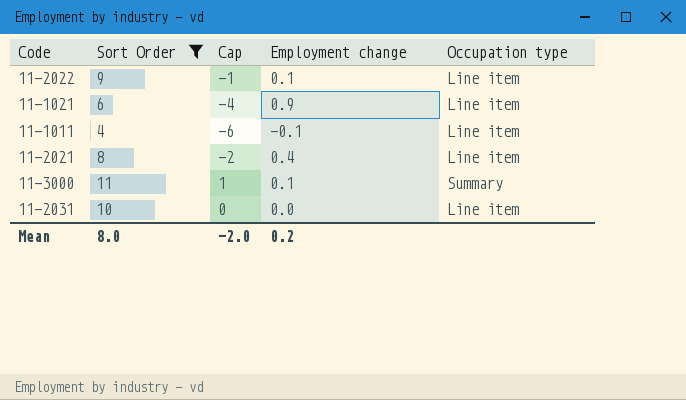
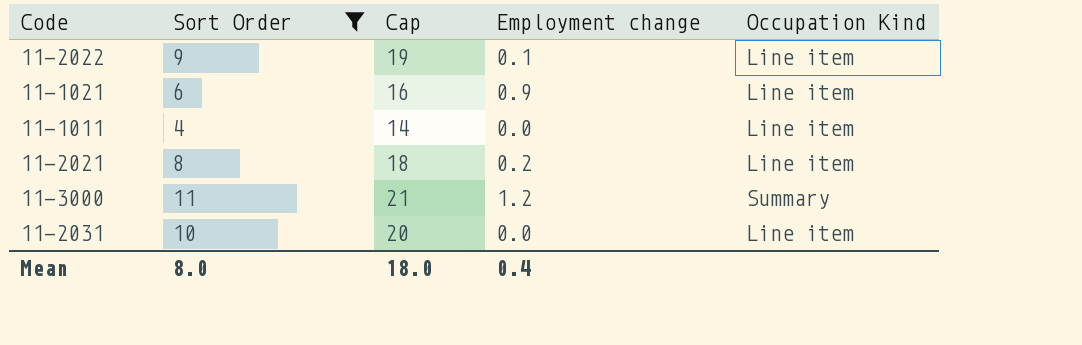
column Cap | formula: [Sort Order] - 10 -> [Sort Order] + 10
column name: Occupation type -> Occupation Kind
11-1011 | Employment change: -0.1 -> 0.0
11-2021 | Employment change: 0.4 -> 0.2
11-3000 | Employment change: 0.1 -> 1.2
Mean | Cap: -2.0 -> 18.0
Mean | Employment change: 0.2 -> 0.4

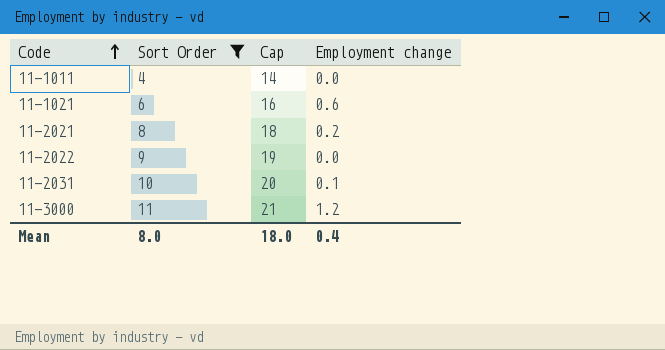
row order: none -> Code ascending
column Occupation Kind | position: 5 -> none
11-1021 | Employment change: 0.9 -> 0.6
11-2022 | Employment change: 0.1 -> 0.0
11-2031 | Employment change: 0.0 -> 0.1

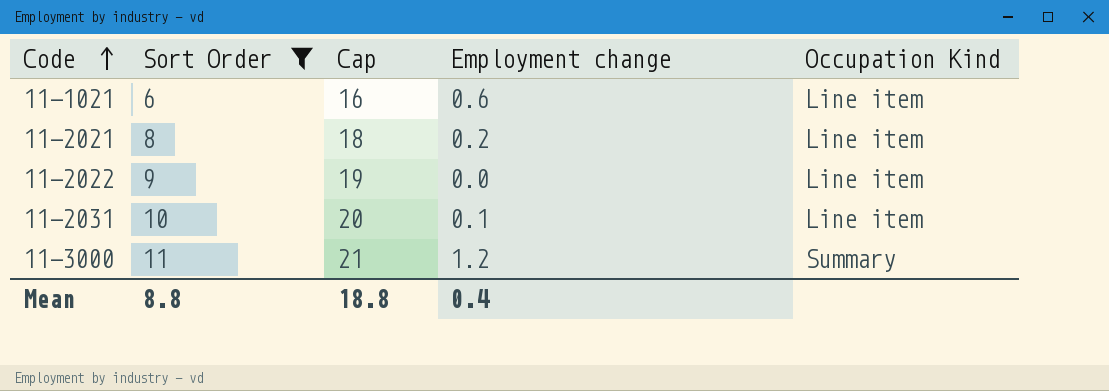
column Occupation Kind | position: none -> 5
row 11-1011: 4 | 14 | 0.0 -> none
Mean | Sort Order: 8.0 -> 8.8
Mean | Cap: 18.0 -> 18.8

